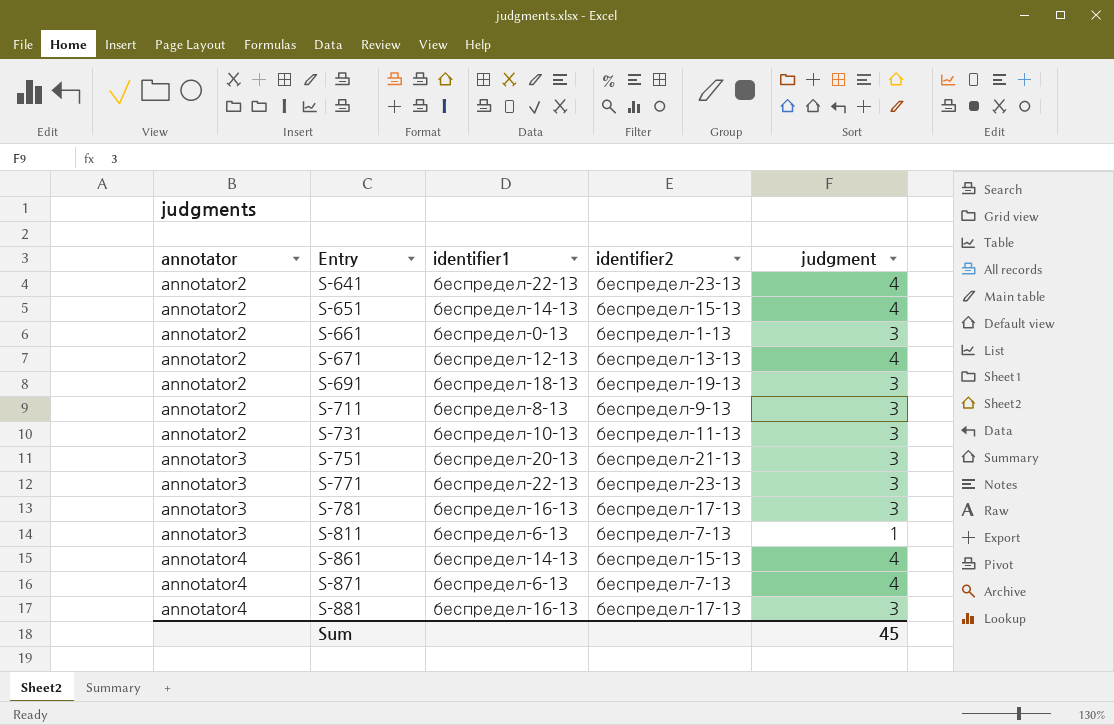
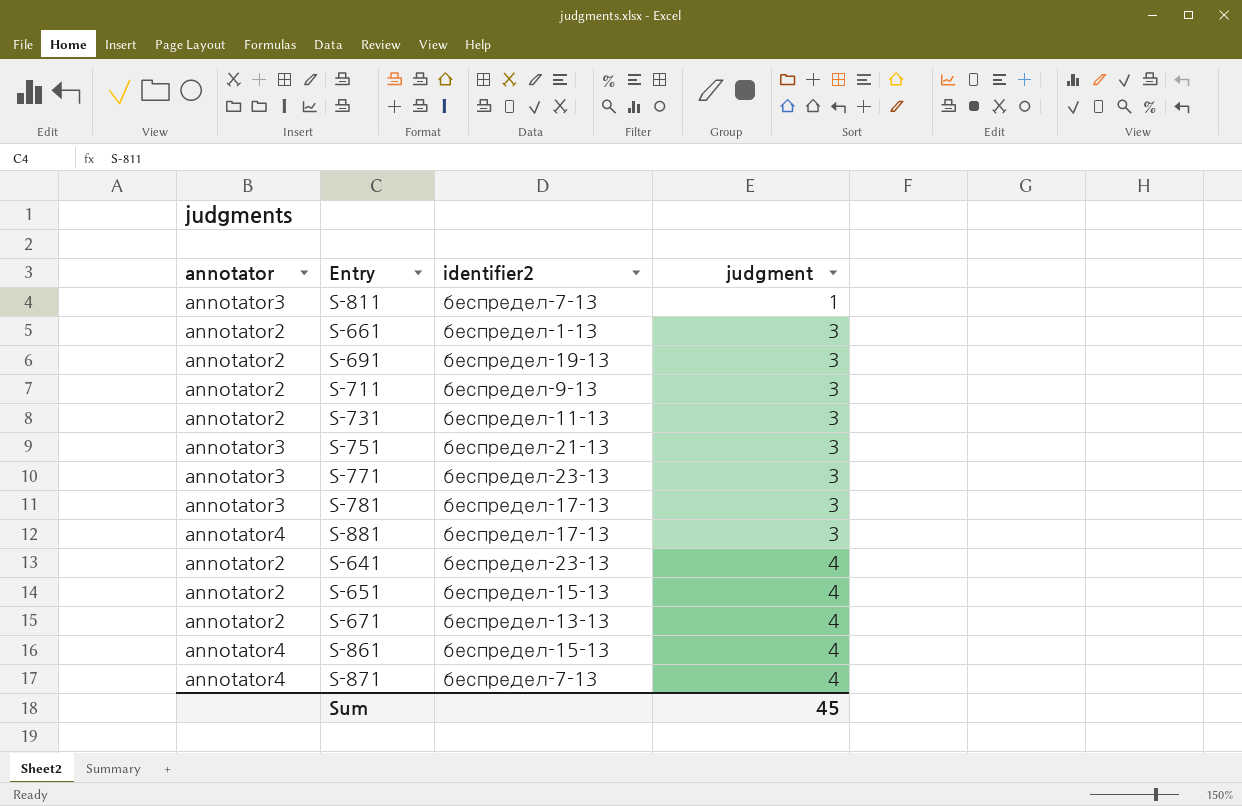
row order: annotator ascending -> judgment ascending
column identifier1 | position: 3 -> none

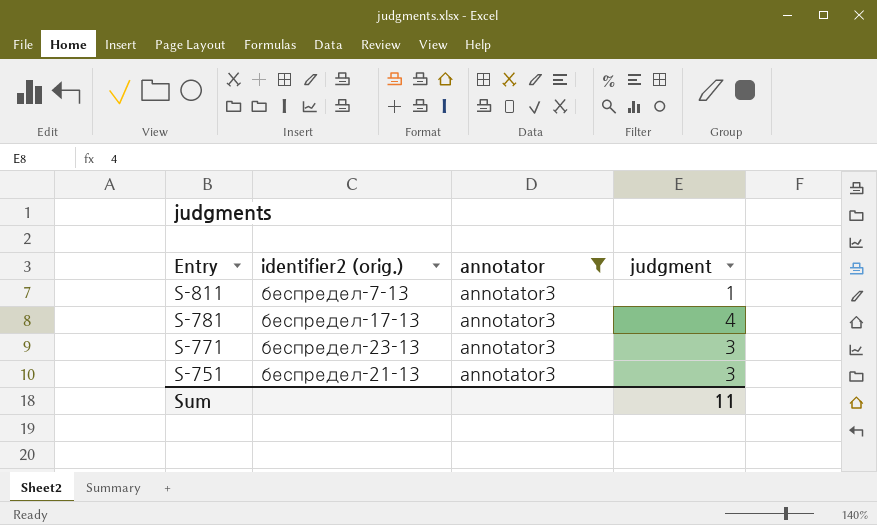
filter: none -> annotator = annotator3
row order: judgment ascending -> Entry descending
column name: identifier2 -> identifier2 (orig.)
column annotator | position: 1 -> 3
S-781 | judgment: 3 -> 4
Sum | judgment: 45 -> 11

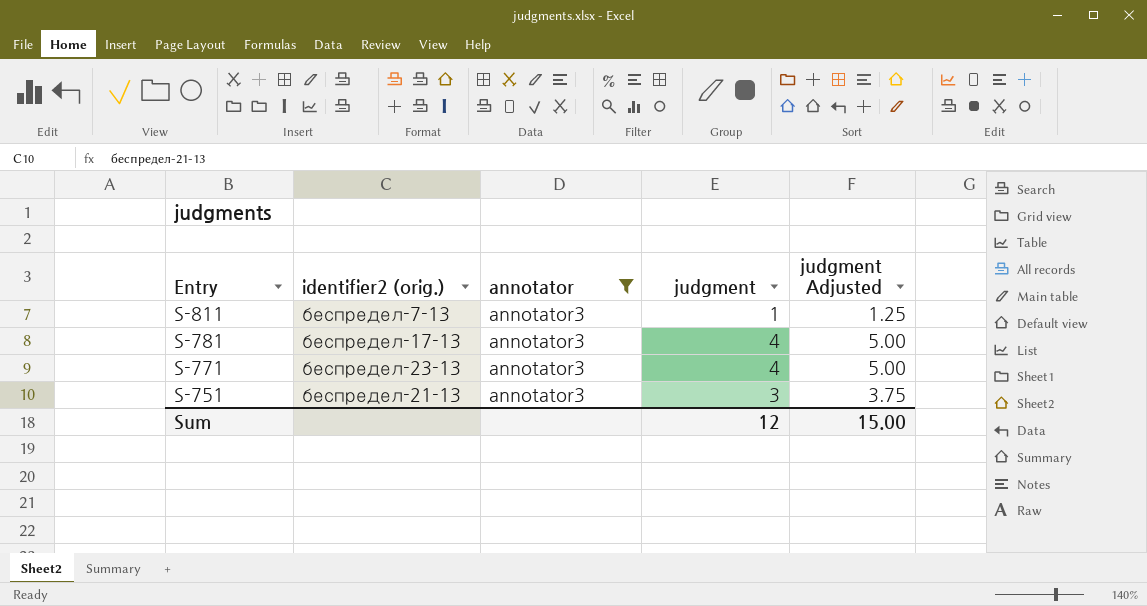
column judgment Adjusted | formula: none -> [judgment] * 1.25
S-771 | judgment: 3 -> 4
Sum | judgment: 11 -> 12

